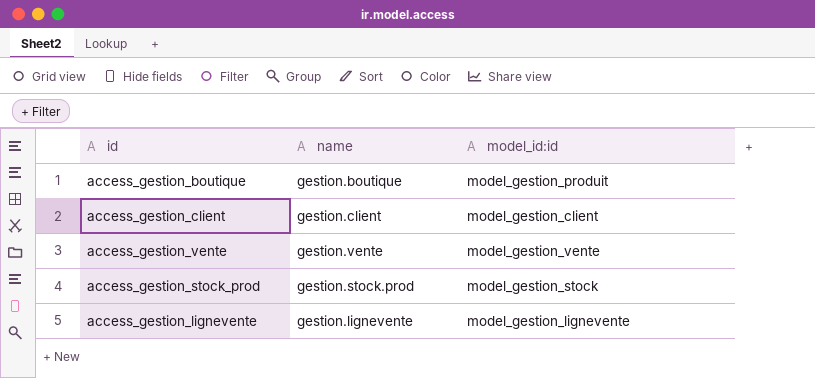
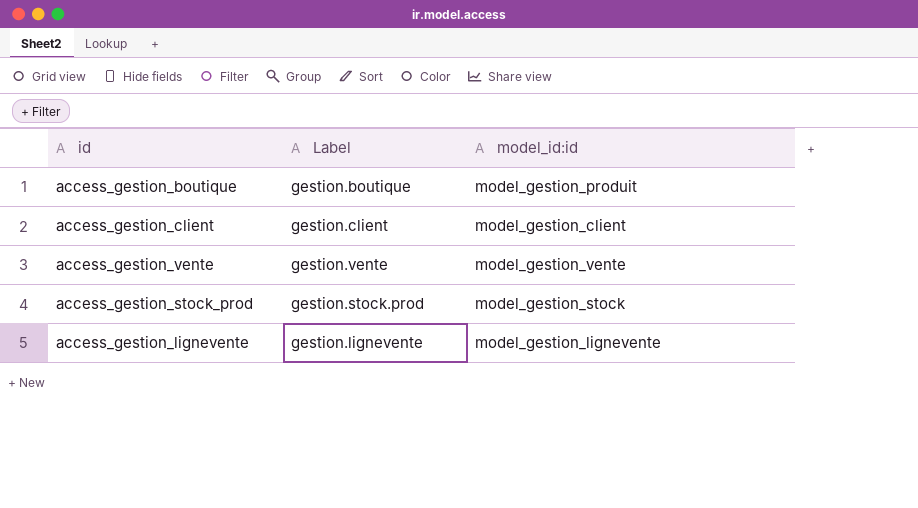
column name: name -> Label

